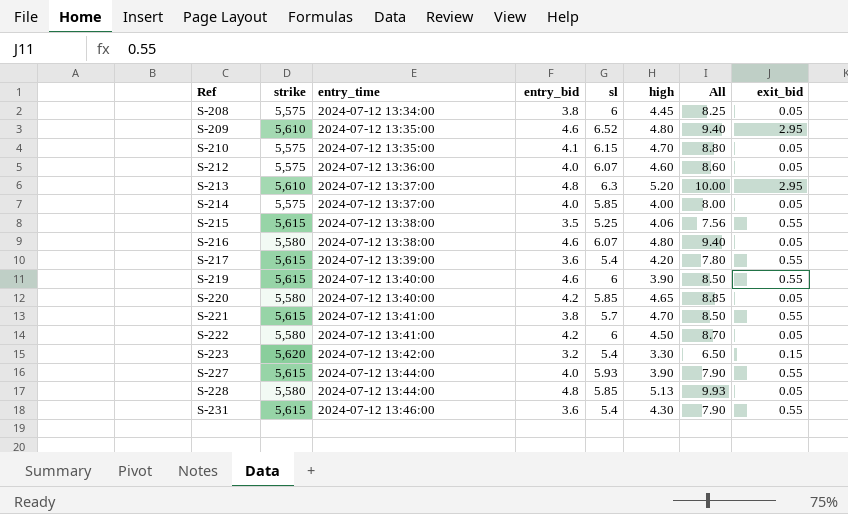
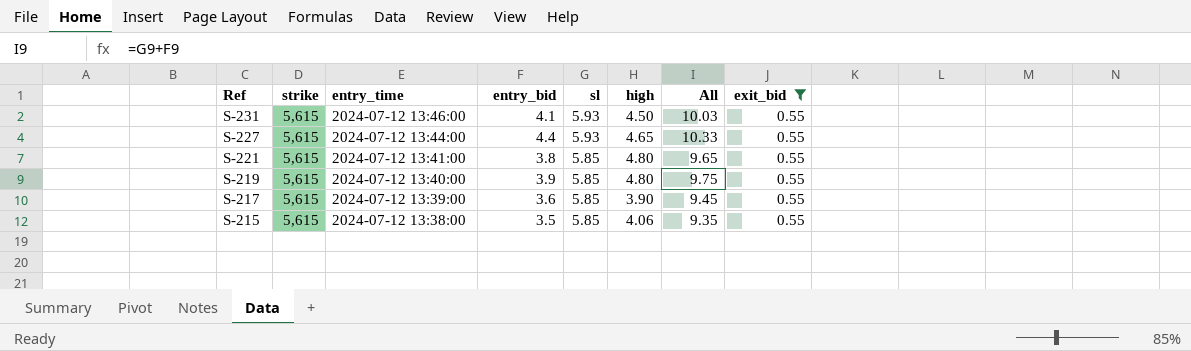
filter: none -> exit_bid = 0.55
row order: Ref ascending -> Ref descending
column All | formula: [entry_bid] + [high] -> [entry_bid] + [sl]
S-231 | entry_bid: 3.6 -> 4.1
S-231 | sl: 5.4 -> 5.93
S-231 | high: 4.30 -> 4.50
S-227 | entry_bid: 4.0 -> 4.4
S-227 | high: 3.90 -> 4.65
S-221 | sl: 5.7 -> 5.85
S-221 | high: 4.70 -> 4.80
S-219 | entry_bid: 4.6 -> 3.9
S-219 | sl: 6 -> 5.85
S-219 | high: 3.90 -> 4.80
S-217 | sl: 5.4 -> 5.85
S-217 | high: 4.20 -> 3.90
S-215 | sl: 5.25 -> 5.85

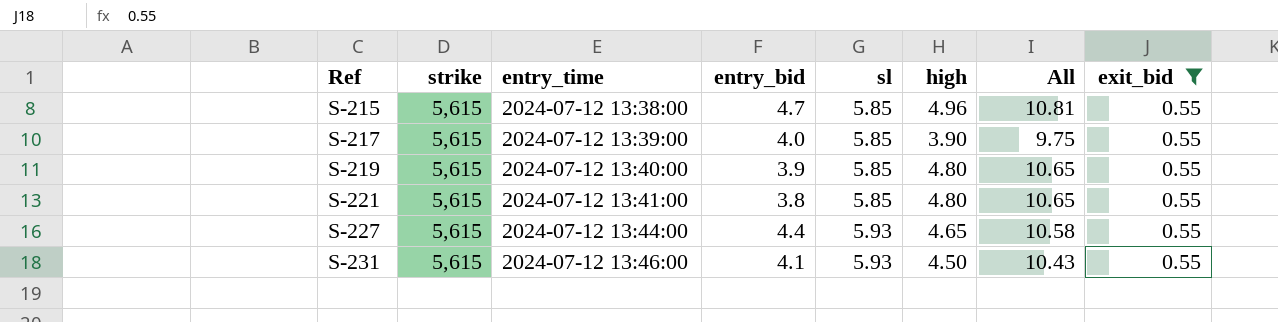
row order: Ref descending -> Ref ascending
column All | formula: [entry_bid] + [sl] -> [sl] + [high]
S-215 | entry_bid: 3.5 -> 4.7
S-215 | high: 4.06 -> 4.96
S-217 | entry_bid: 3.6 -> 4.0

